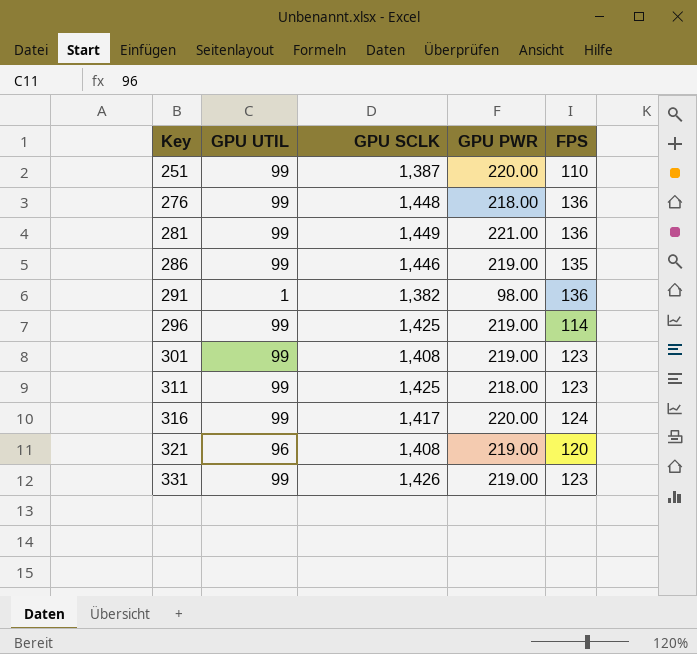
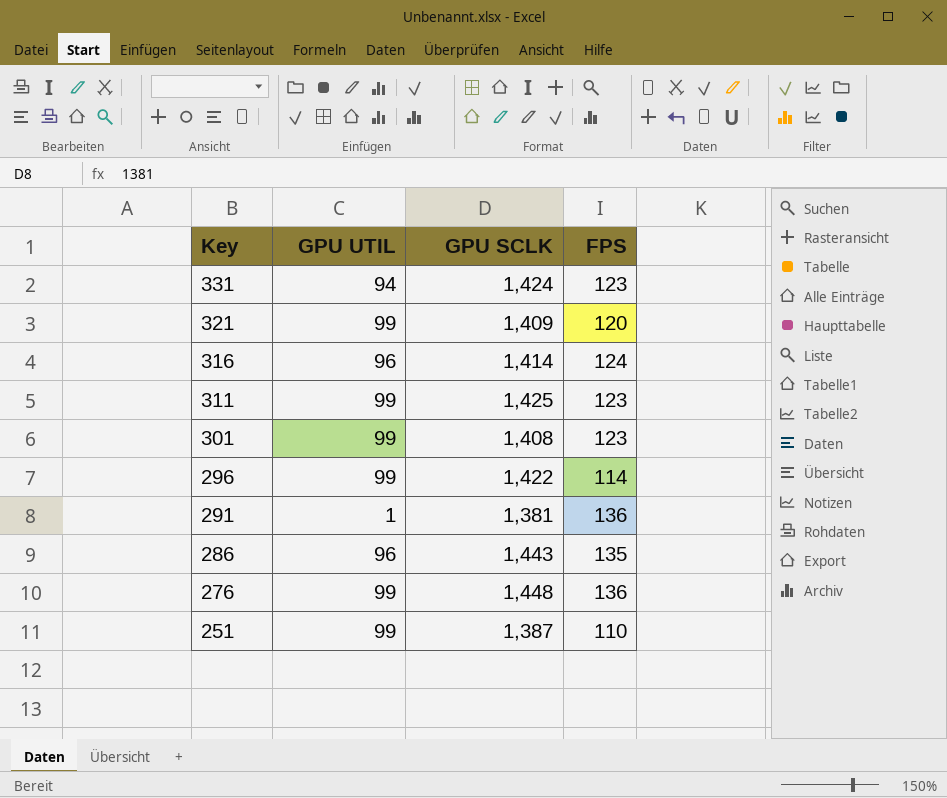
row order: Key ascending -> Key descending
column GPU PWR | position: 4 -> none
row 281: 99 | 1,449 | 221.00 | 136 -> none
331 | GPU UTIL: 99 -> 94
331 | GPU SCLK: 1,426 -> 1,424
321 | GPU UTIL: 96 -> 99
321 | GPU SCLK: 1,408 -> 1,409
316 | GPU UTIL: 99 -> 96
316 | GPU SCLK: 1,417 -> 1,414
296 | GPU SCLK: 1,425 -> 1,422
291 | GPU SCLK: 1,382 -> 1,381
286 | GPU UTIL: 99 -> 96
286 | GPU SCLK: 1,446 -> 1,443

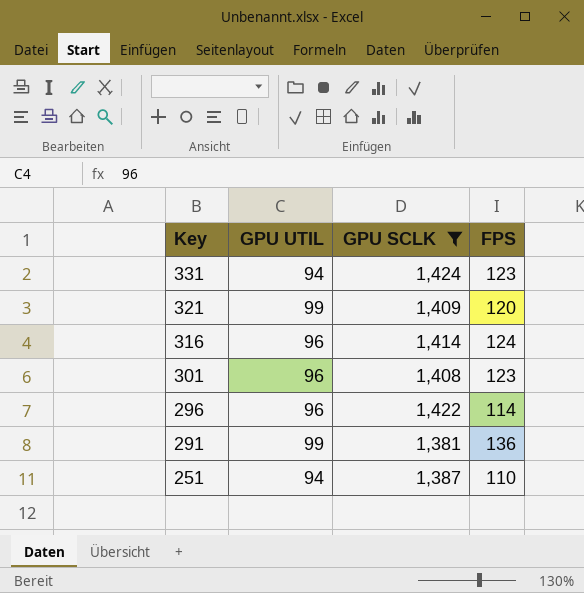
filter: none -> GPU SCLK <= 1,424
301 | GPU UTIL: 99 -> 96
296 | GPU UTIL: 99 -> 96
291 | GPU UTIL: 1 -> 99
251 | GPU UTIL: 99 -> 94

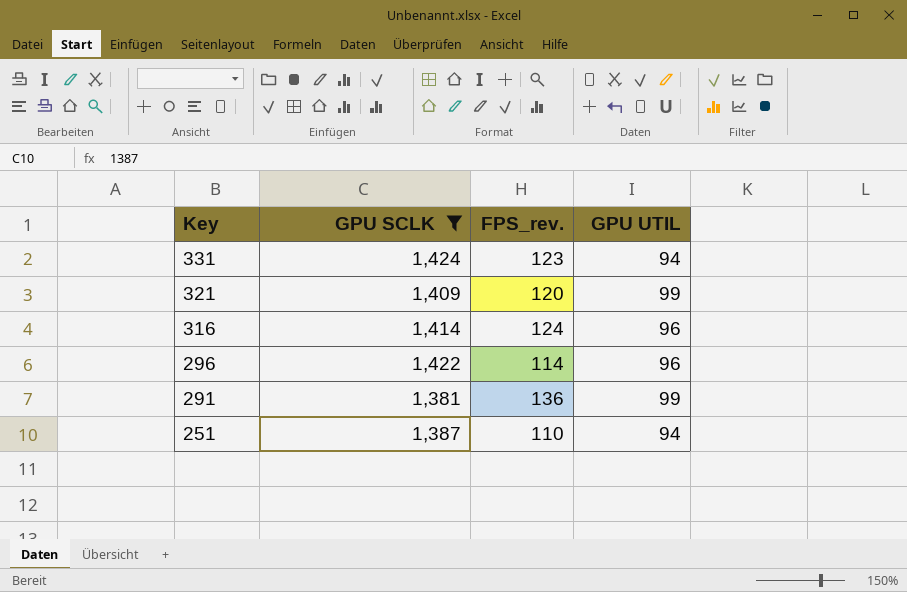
column name: FPS -> FPS_rev.
column GPU UTIL | position: 2 -> 4
row 301: 96 | 1,408 | 123 -> none

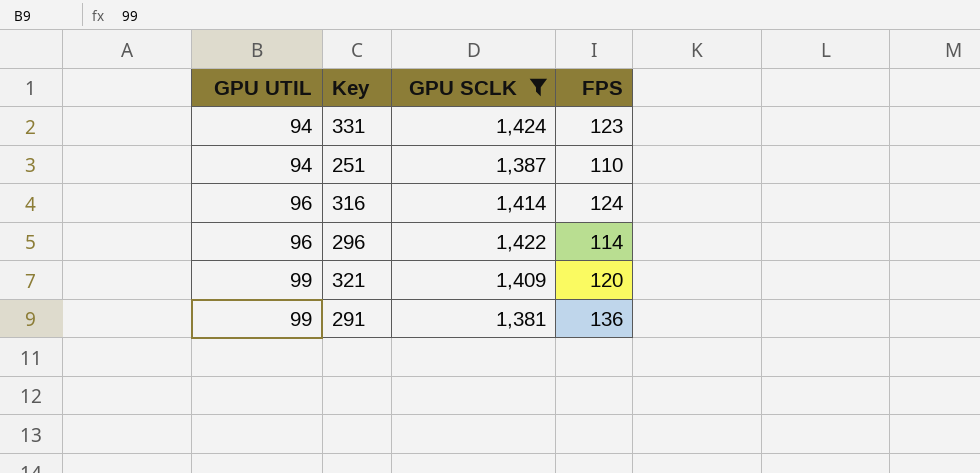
row order: Key descending -> GPU UTIL ascending
column GPU UTIL | position: 4 -> 1
column name: FPS_rev. -> FPS

